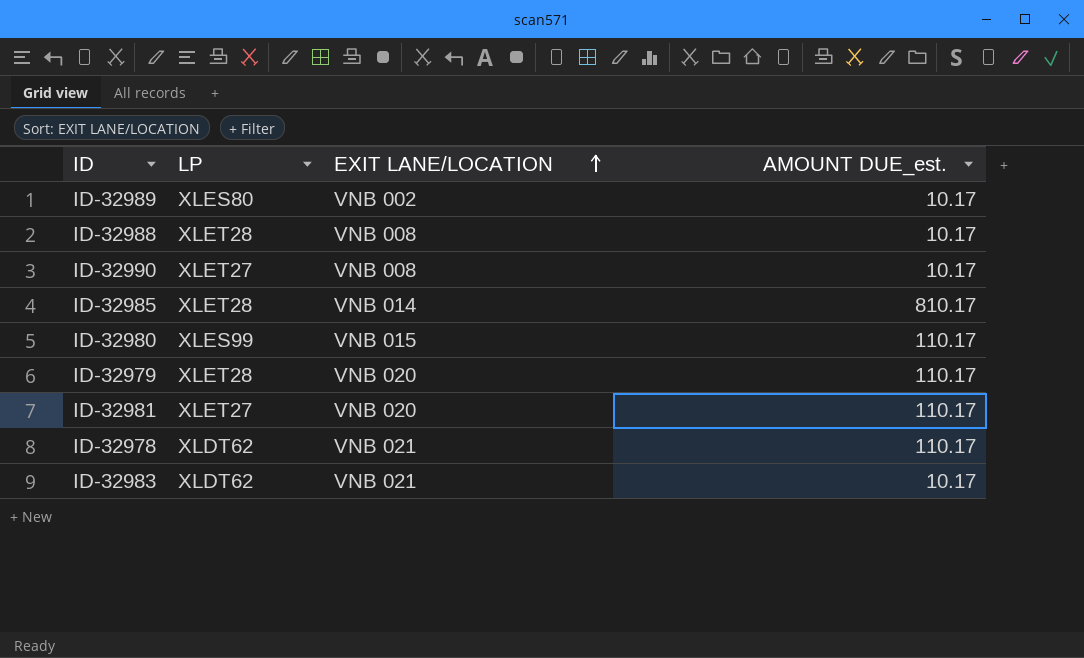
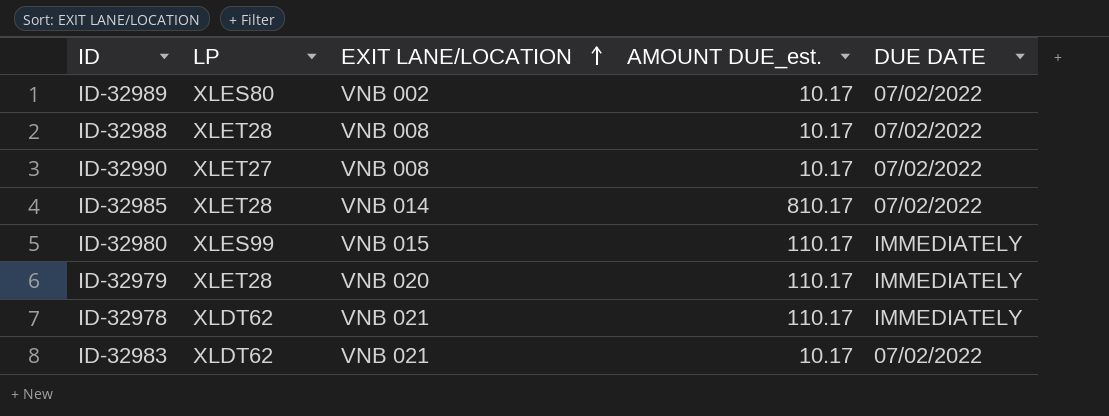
column DUE DATE | position: none -> 5
row ID-32981: XLET27 | VNB 020 | 110.17 -> none

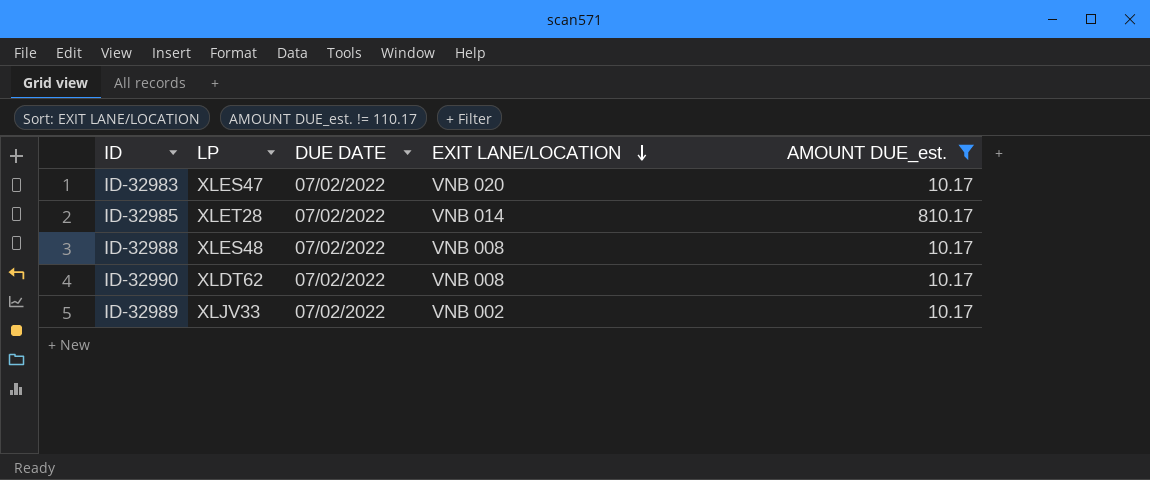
filter: none -> AMOUNT DUE_est. != 110.17
row order: EXIT LANE/LOCATION ascending -> EXIT LANE/LOCATION descending
column DUE DATE | position: 5 -> 3
ID-32983 | LP: XLDT62 -> XLES47
ID-32983 | EXIT LANE/LOCATION: VNB 021 -> VNB 020
ID-32988 | LP: XLET28 -> XLES48
ID-32990 | LP: XLET27 -> XLDT62
ID-32989 | LP: XLES80 -> XLJV33

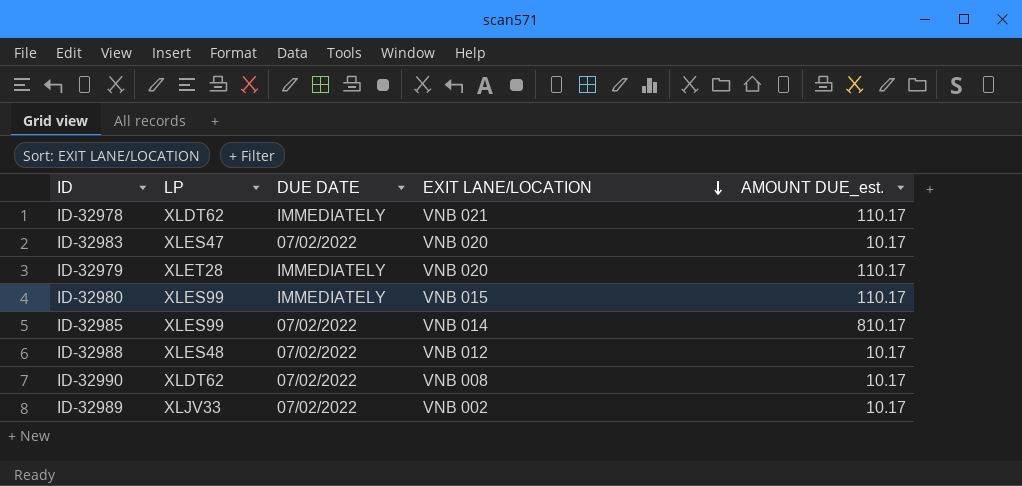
filter: AMOUNT DUE_est. != 110.17 -> none
ID-32985 | LP: XLET28 -> XLES99
ID-32988 | EXIT LANE/LOCATION: VNB 008 -> VNB 012

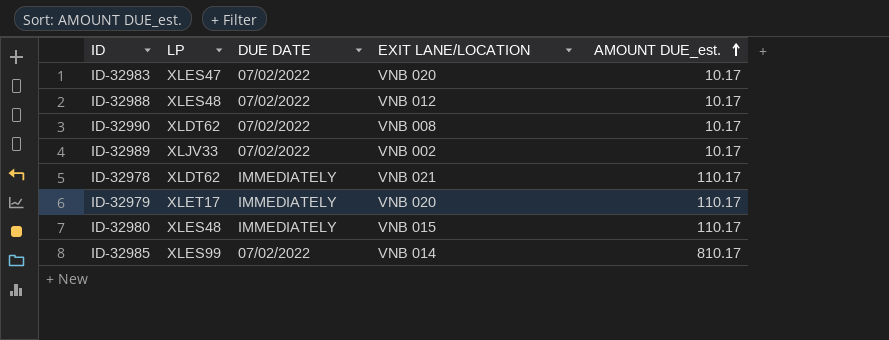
row order: EXIT LANE/LOCATION descending -> AMOUNT DUE_est. ascending
ID-32979 | LP: XLET28 -> XLET17
ID-32980 | LP: XLES99 -> XLES48

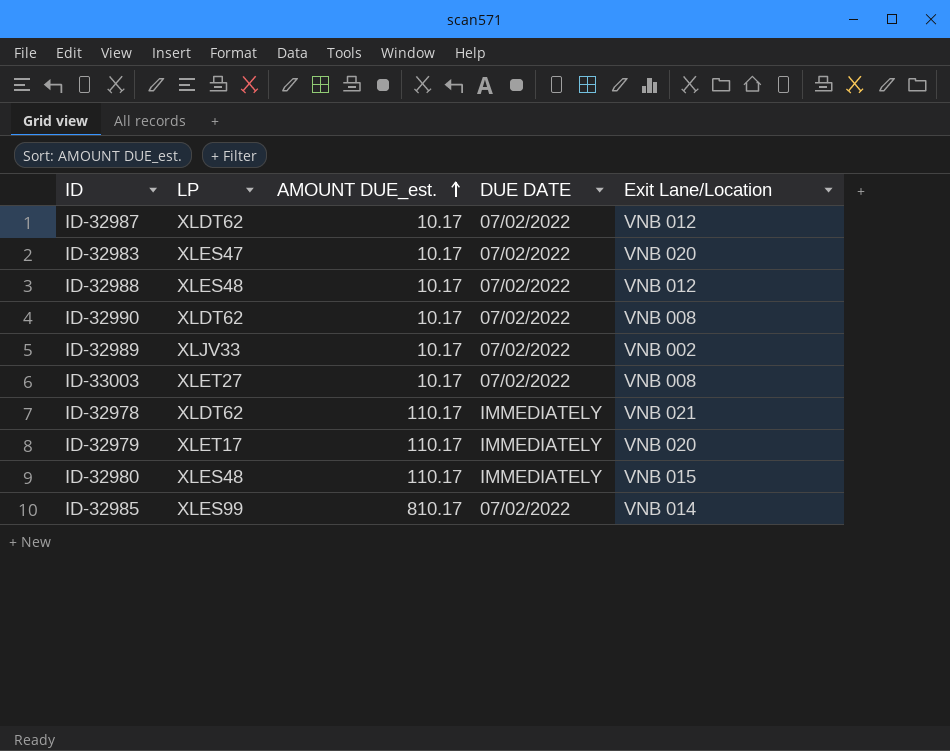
column AMOUNT DUE_est. | position: 5 -> 3
column name: EXIT LANE/LOCATION -> Exit Lane/Location
row ID-32987: none -> XLDT62 | 10.17 | 07/02/2022 | VNB 012
row ID-33003: none -> XLET27 | 10.17 | 07/02/2022 | VNB 008

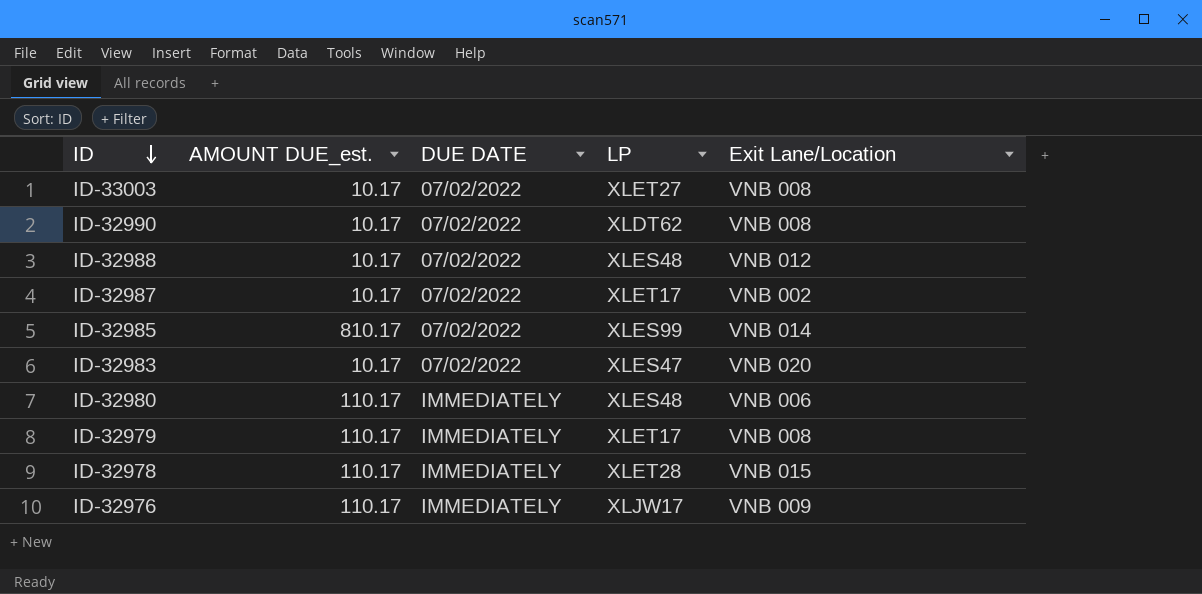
row order: AMOUNT DUE_est. ascending -> ID descending
column LP | position: 2 -> 4
row ID-32989: XLJV33 | 10.17 | 07/02/2022 | VNB 002 -> none
ID-32987 | LP: XLDT62 -> XLET17
ID-32987 | Exit Lane/Location: VNB 012 -> VNB 002
ID-32980 | Exit Lane/Location: VNB 015 -> VNB 006
ID-32979 | Exit Lane/Location: VNB 020 -> VNB 008
ID-32978 | LP: XLDT62 -> XLET28
ID-32978 | Exit Lane/Location: VNB 021 -> VNB 015
row ID-32976: none -> 110.17 | IMMEDIATELY | XLJW17 | VNB 009

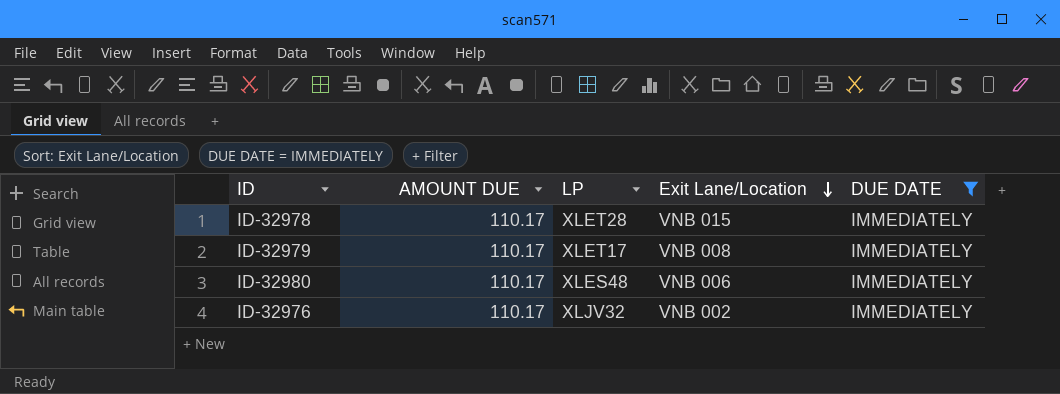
filter: none -> DUE DATE = IMMEDIATELY
row order: ID descending -> Exit Lane/Location descending
column name: AMOUNT DUE_est. -> AMOUNT DUE
column DUE DATE | position: 3 -> 5
ID-32976 | LP: XLJW17 -> XLJV32
ID-32976 | Exit Lane/Location: VNB 009 -> VNB 002

